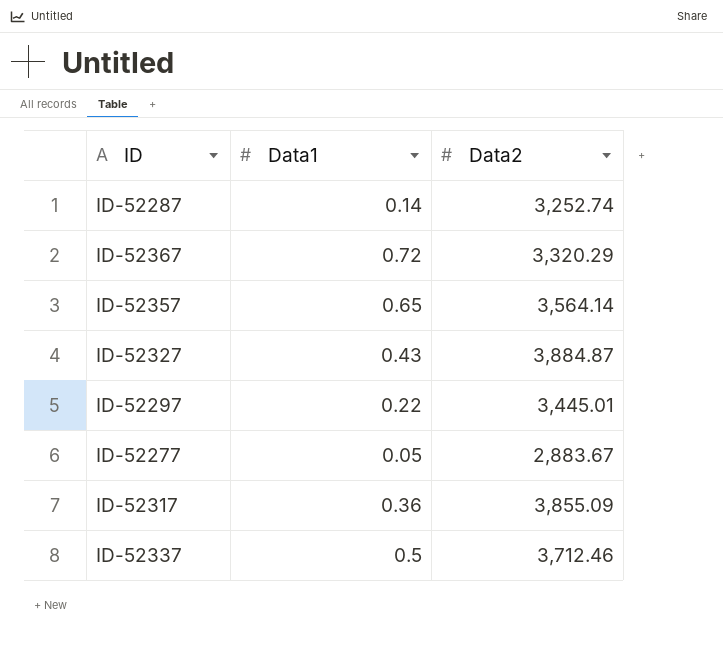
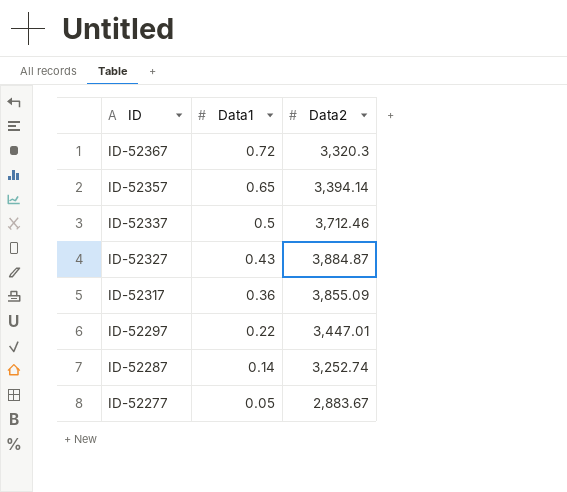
row order: none -> ID descending
ID-52367 | Data2: 3,320.29 -> 3,320.3
ID-52357 | Data2: 3,564.14 -> 3,394.14
ID-52297 | Data2: 3,445.01 -> 3,447.01

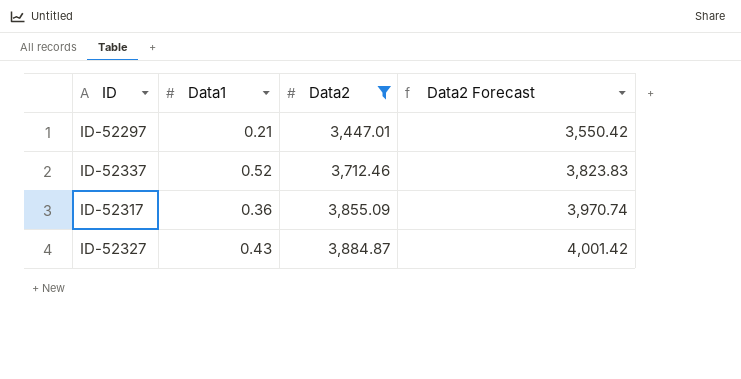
filter: none -> Data2 >= 3,447.01
row order: ID descending -> Data2 ascending
column Data2 Forecast | formula: none -> [Data2] * 1.03
ID-52297 | Data1: 0.22 -> 0.21
ID-52337 | Data1: 0.5 -> 0.52

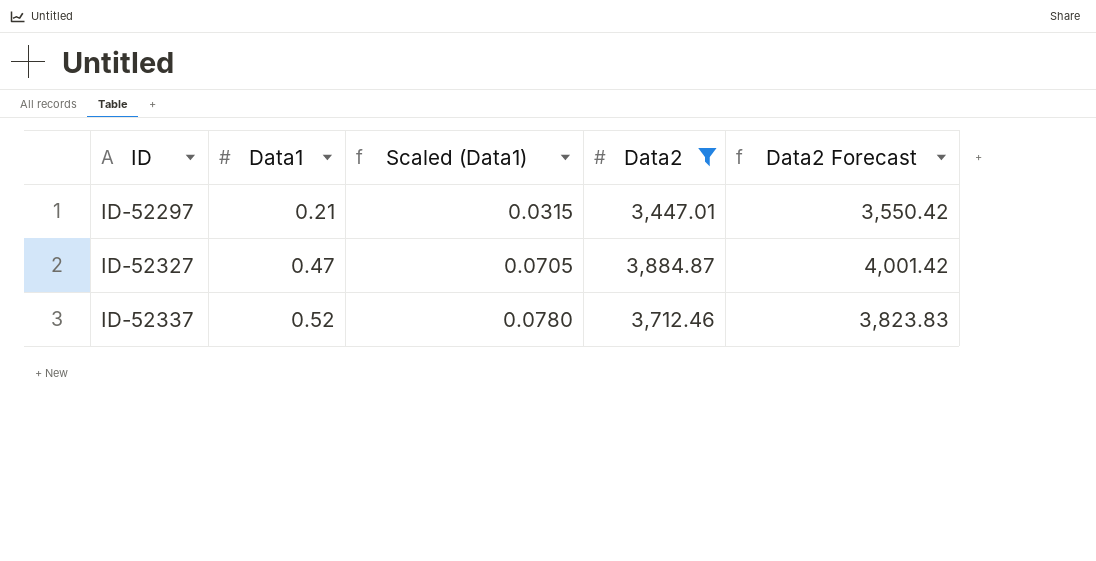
row order: Data2 ascending -> ID ascending
column Scaled (Data1) | formula: none -> [Data1] * 0.15
row ID-52317: 0.36 | 3,855.09 | 3,970.74 -> none
ID-52327 | Data1: 0.43 -> 0.47

